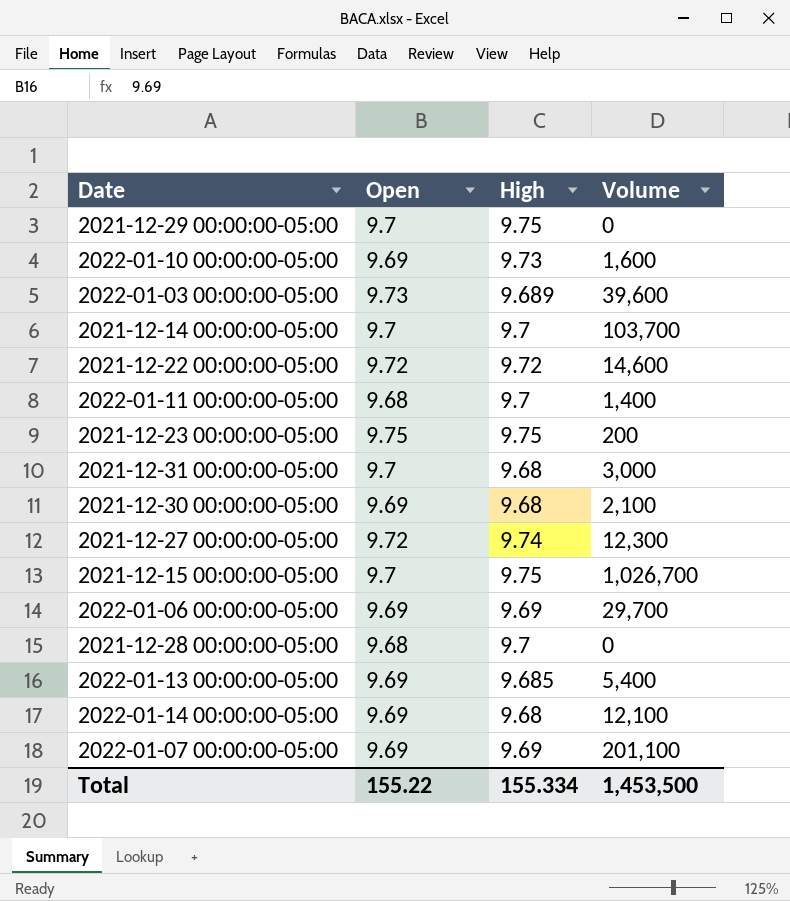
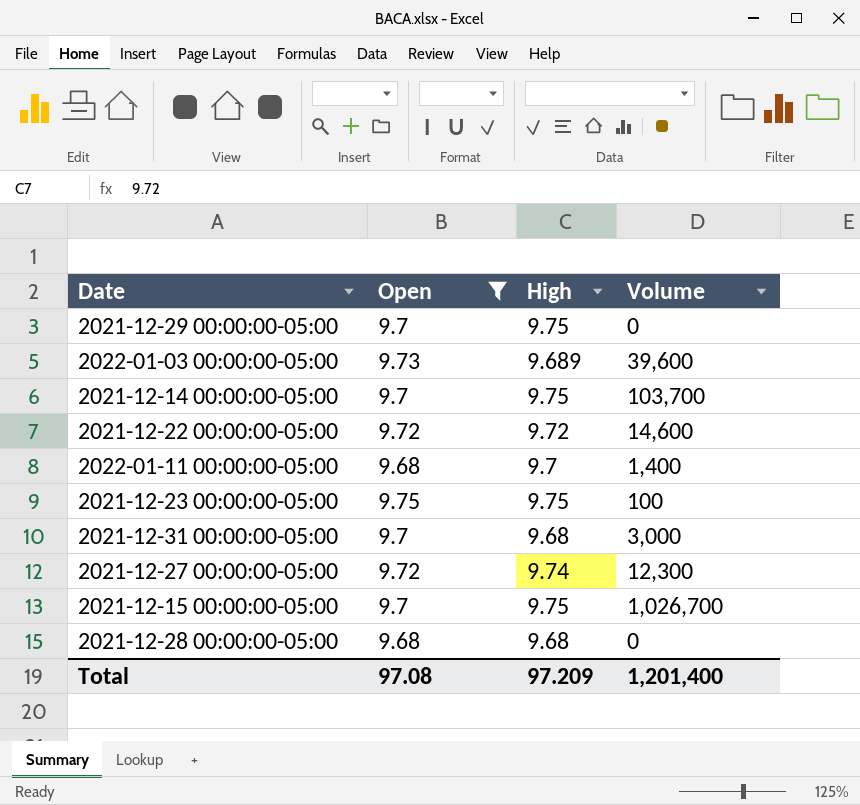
filter: none -> Open != 9.69
2021-12-14 00:00:00-05:00 | High: 9.7 -> 9.75
2021-12-23 00:00:00-05:00 | Volume: 200 -> 100
2021-12-28 00:00:00-05:00 | High: 9.7 -> 9.68
Total | Open: 155.22 -> 97.08
Total | High: 155.334 -> 97.209
Total | Volume: 1,453,500 -> 1,201,400

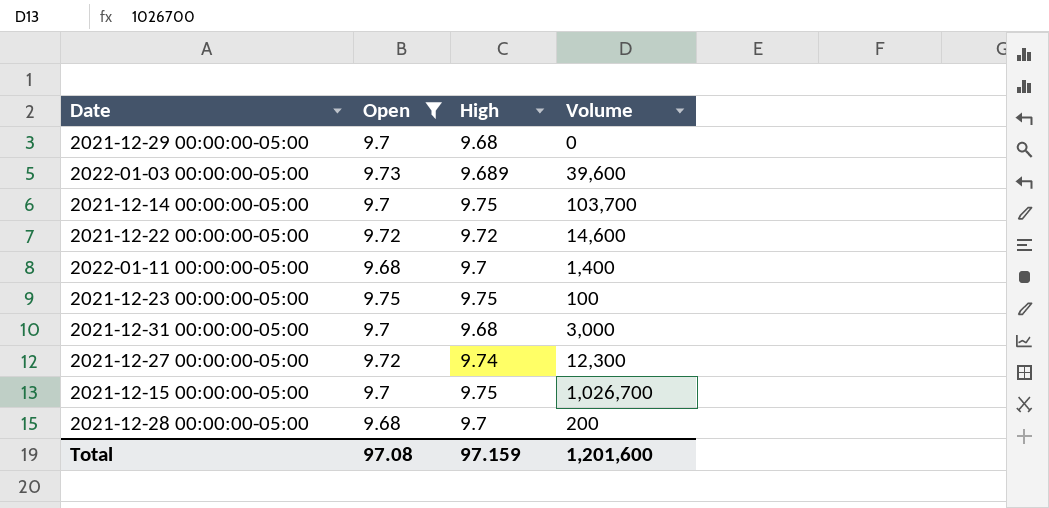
2021-12-29 00:00:00-05:00 | High: 9.75 -> 9.68
2021-12-28 00:00:00-05:00 | High: 9.68 -> 9.7
2021-12-28 00:00:00-05:00 | Volume: 0 -> 200
Total | High: 97.209 -> 97.159
Total | Volume: 1,201,400 -> 1,201,600

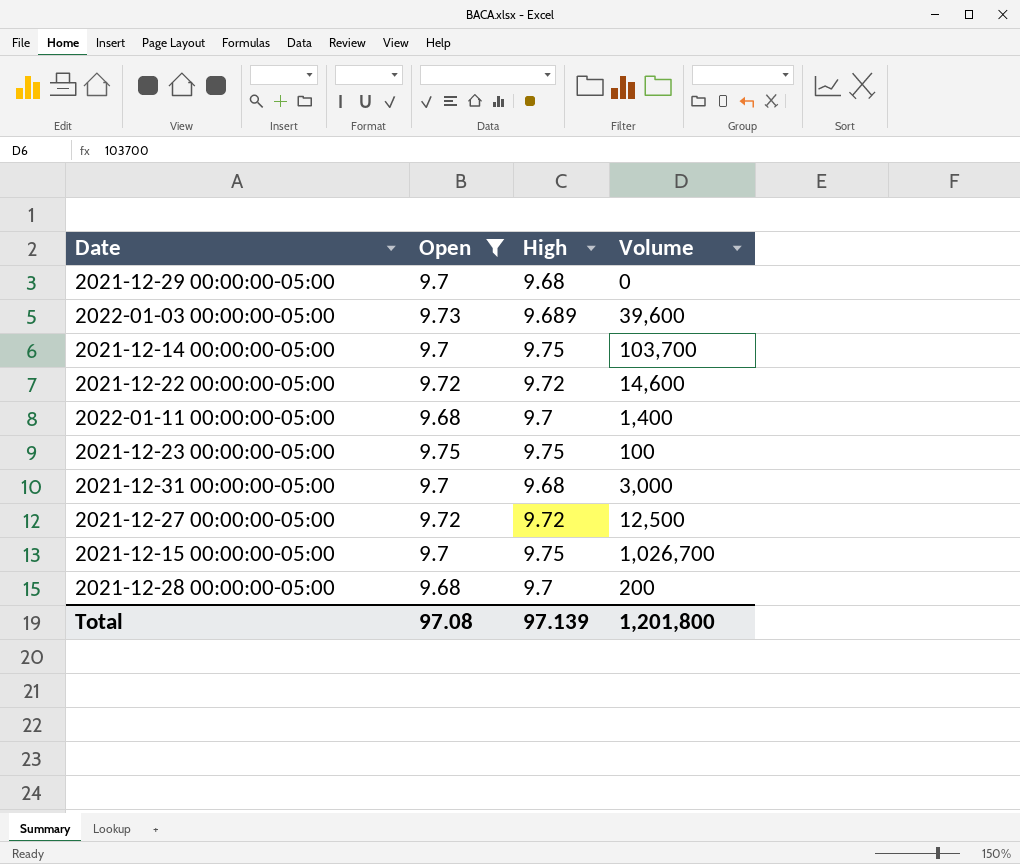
2021-12-27 00:00:00-05:00 | High: 9.74 -> 9.72
2021-12-27 00:00:00-05:00 | Volume: 12,300 -> 12,500
Total | High: 97.159 -> 97.139
Total | Volume: 1,201,600 -> 1,201,800

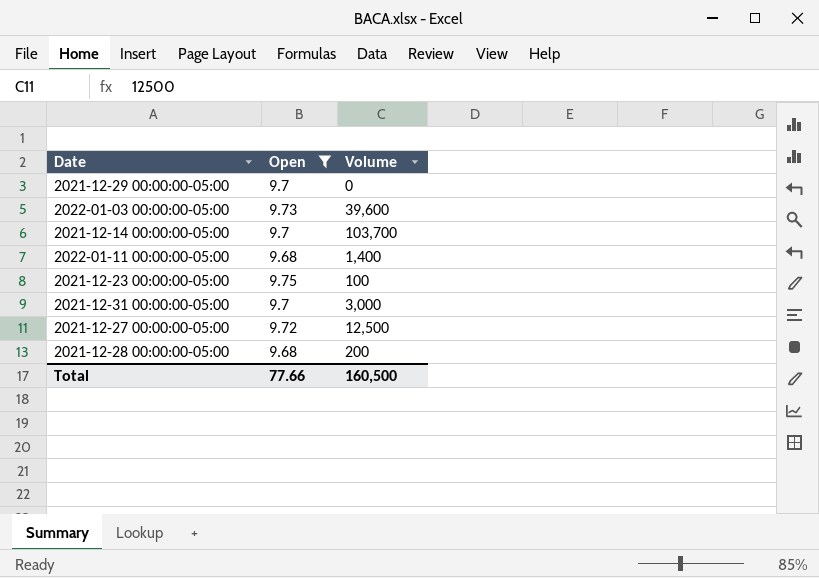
column High | position: 3 -> none
row 2021-12-22 00:00:00-05:00: 9.72 | 9.72 | 14,600 -> none
row 2021-12-15 00:00:00-05:00: 9.7 | 9.75 | 1,026,700 -> none
Total | Open: 97.08 -> 77.66
Total | Volume: 1,201,800 -> 160,500

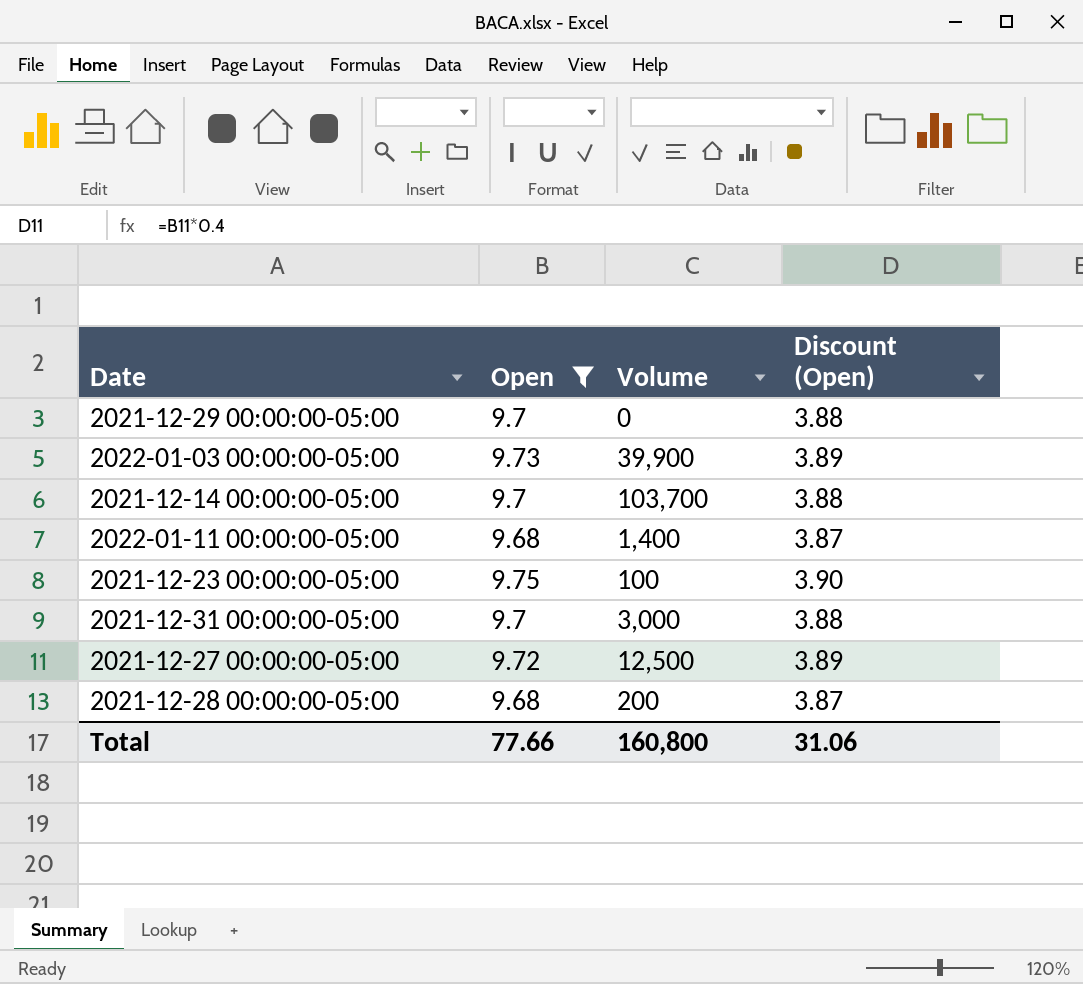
column Discount (Open) | formula: none -> [Open] * 0.4
2022-01-03 00:00:00-05:00 | Volume: 39,600 -> 39,900
Total | Volume: 160,500 -> 160,800

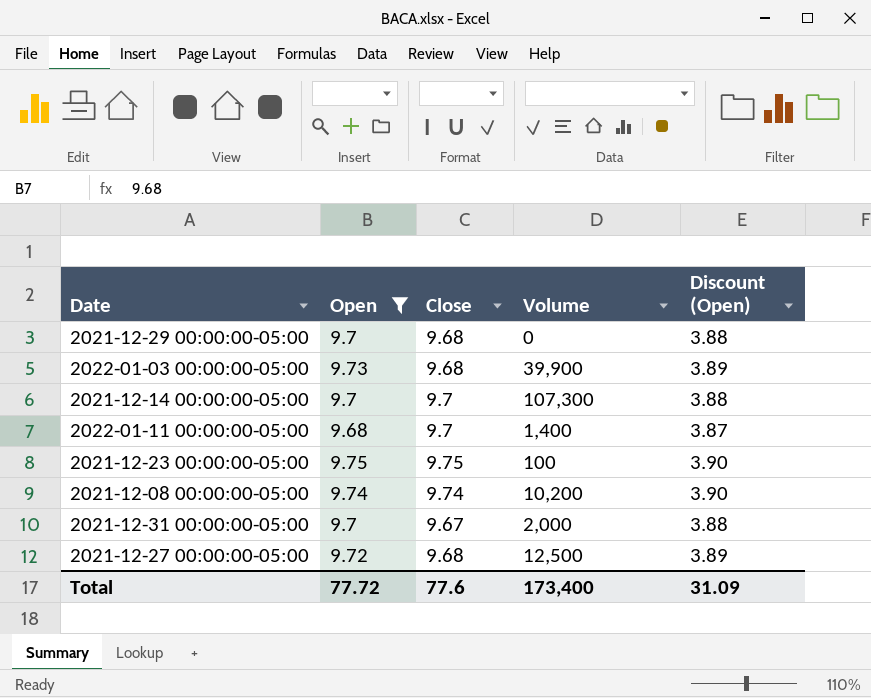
column Close | position: none -> 3
row 2021-12-28 00:00:00-05:00: 9.68 | 200 | 3.87 -> none
2021-12-14 00:00:00-05:00 | Volume: 103,700 -> 107,300
row 2021-12-08 00:00:00-05:00: none -> 9.74 | 9.74 | 10,200 | 3.90
2021-12-31 00:00:00-05:00 | Volume: 3,000 -> 2,000
Total | Open: 77.66 -> 77.72
Total | Volume: 160,800 -> 173,400
Total | Discount (Open): 31.06 -> 31.09

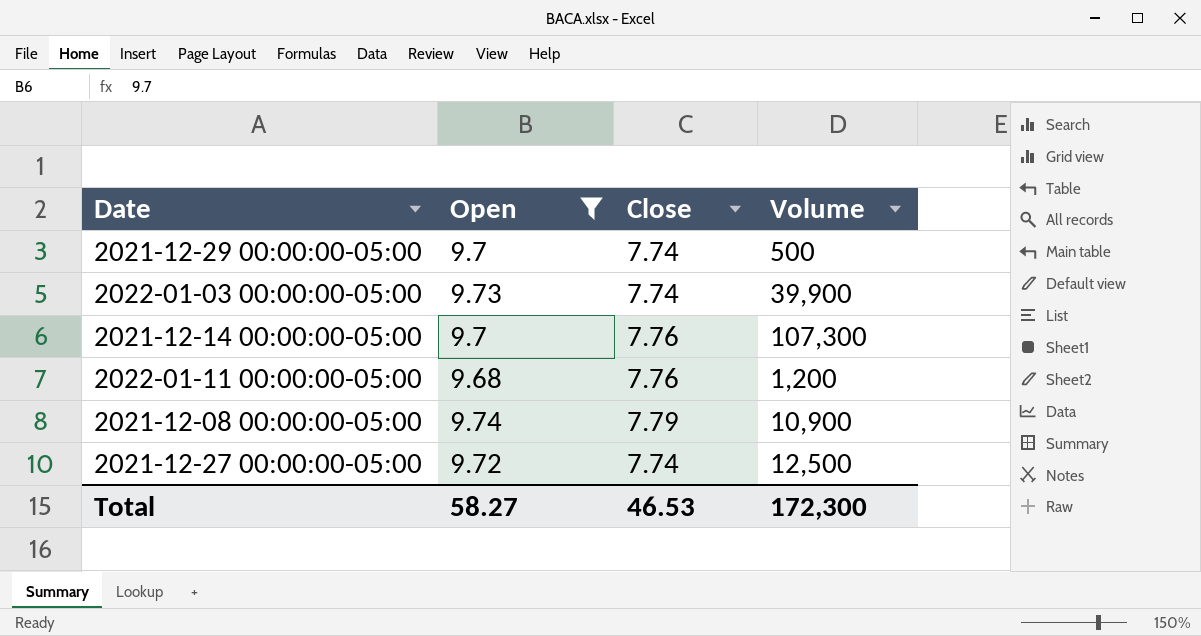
column Discount (Open) | formula: [Open] * 0.4 -> none
row 2021-12-23 00:00:00-05:00: 9.75 | 9.75 | 100 | 3.90 -> none
row 2021-12-31 00:00:00-05:00: 9.7 | 9.67 | 2,000 | 3.88 -> none
2021-12-29 00:00:00-05:00 | Close: 9.68 -> 7.74
2021-12-29 00:00:00-05:00 | Volume: 0 -> 500
2022-01-03 00:00:00-05:00 | Close: 9.68 -> 7.74
2021-12-14 00:00:00-05:00 | Close: 9.7 -> 7.76
2022-01-11 00:00:00-05:00 | Close: 9.7 -> 7.76
2022-01-11 00:00:00-05:00 | Volume: 1,400 -> 1,200
2021-12-08 00:00:00-05:00 | Close: 9.74 -> 7.79
2021-12-08 00:00:00-05:00 | Volume: 10,200 -> 10,900
2021-12-27 00:00:00-05:00 | Close: 9.68 -> 7.74
Total | Open: 77.72 -> 58.27
Total | Close: 77.6 -> 46.53
Total | Volume: 173,400 -> 172,300

